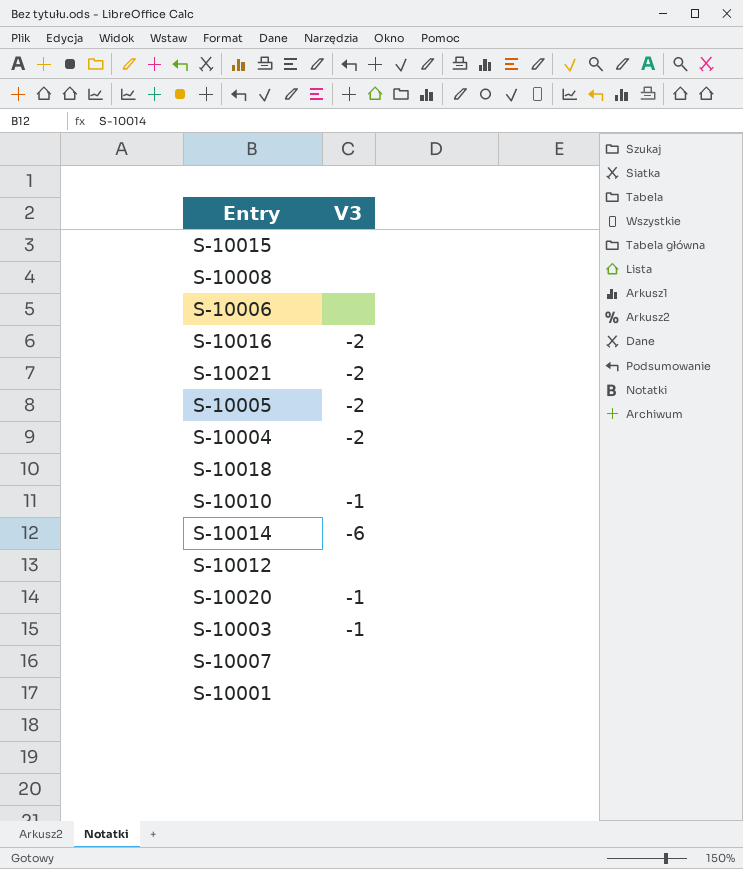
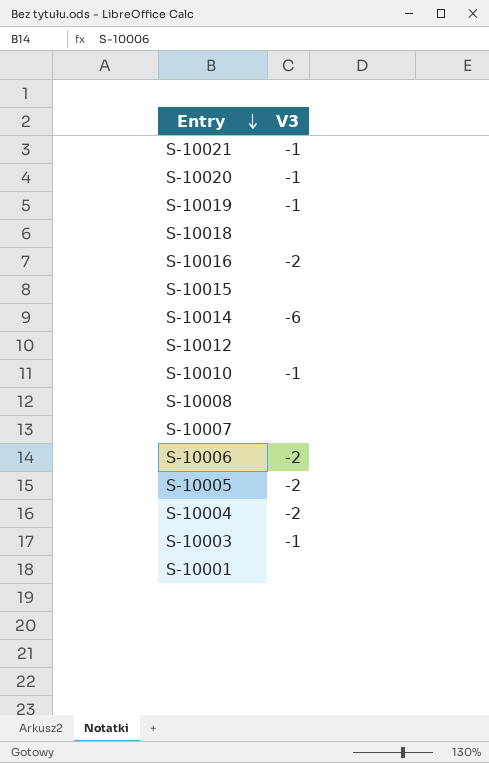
row order: none -> Entry descending
S-10021 | V3: -2 -> -1
row S-10019: none -> -1
S-10006 | V3: none -> -2

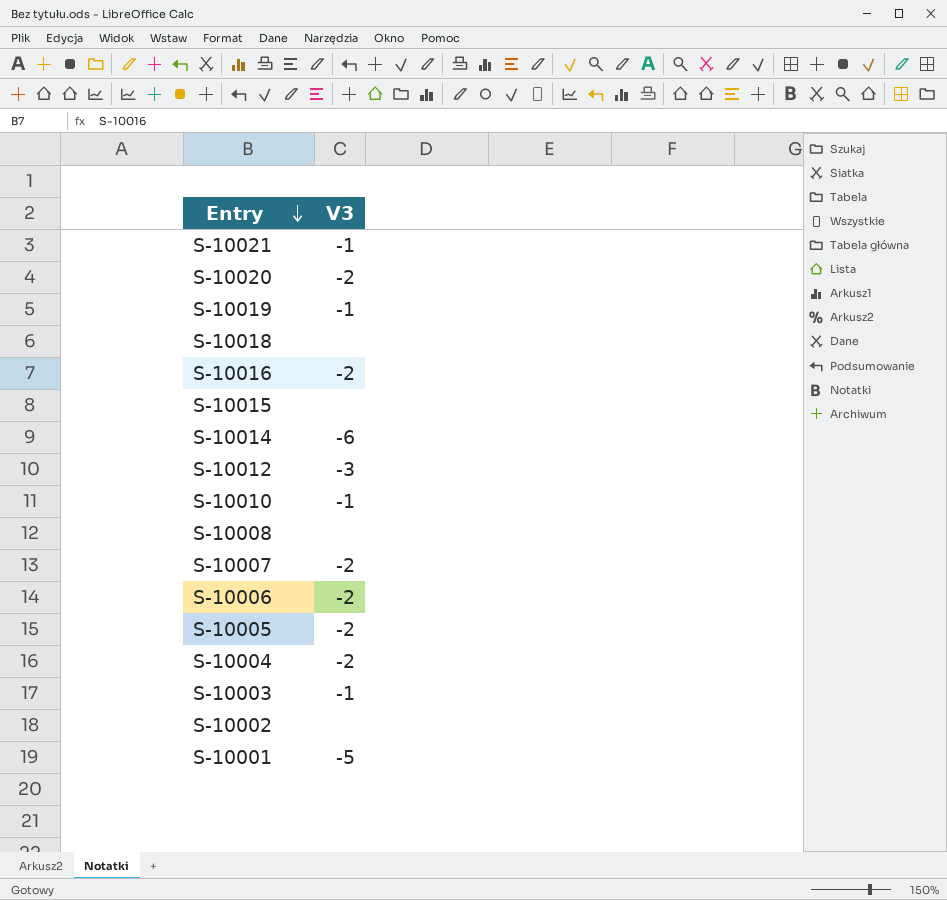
S-10020 | V3: -1 -> -2
S-10012 | V3: none -> -3
S-10007 | V3: none -> -2
row S-10002: none -> none
S-10001 | V3: none -> -5

